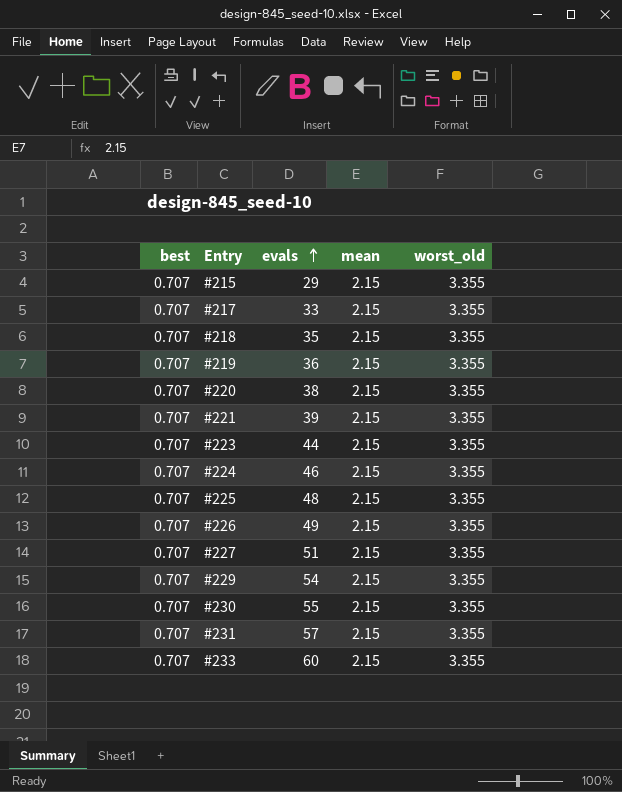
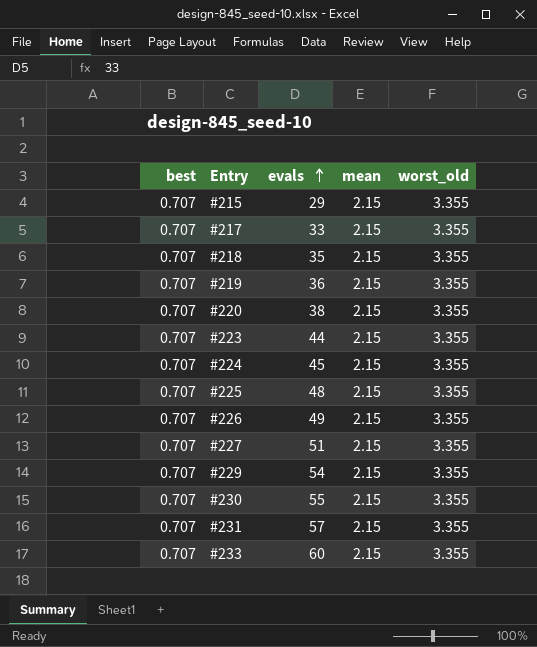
row #221: 0.707 | 39 | 2.15 | 3.355 -> none
#224 | evals: 46 -> 45

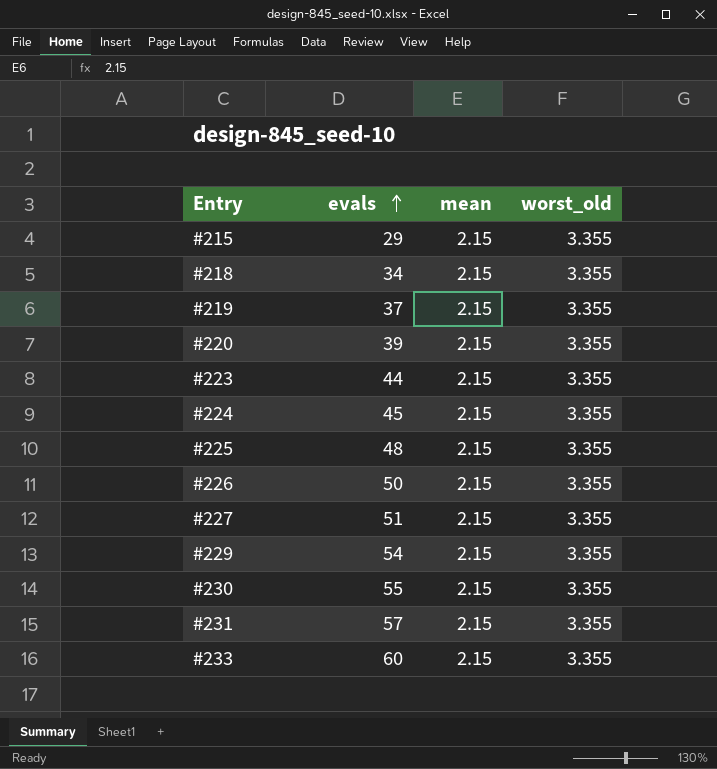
column best | position: 1 -> none
row #217: 0.707 | 33 | 2.15 | 3.355 -> none
#218 | evals: 35 -> 34
#219 | evals: 36 -> 37
#220 | evals: 38 -> 39
#226 | evals: 49 -> 50

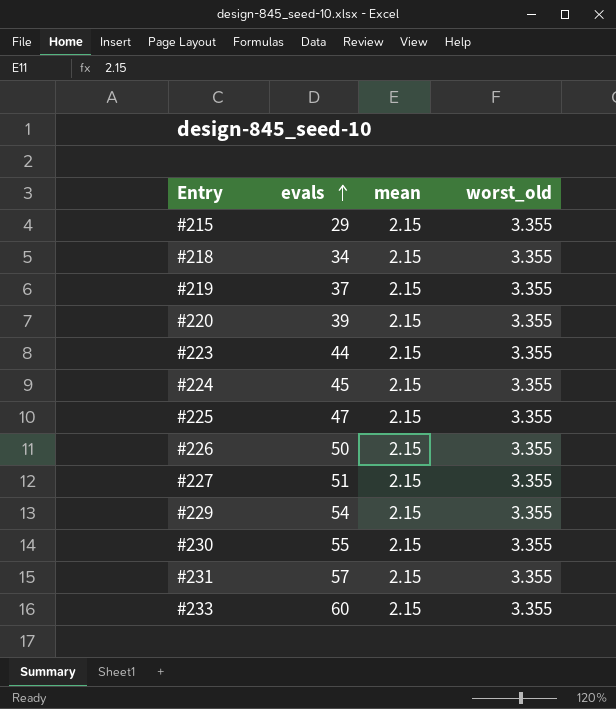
#225 | evals: 48 -> 47

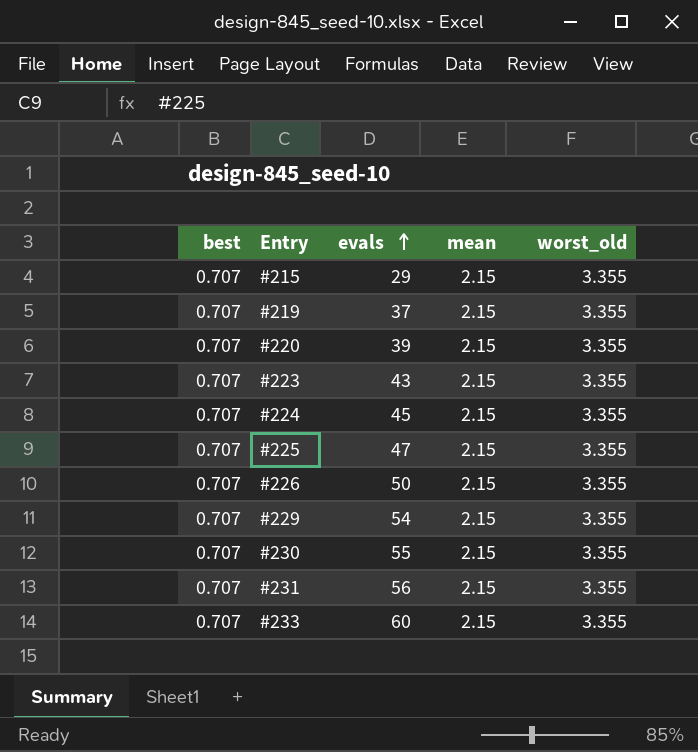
column best | position: none -> 1
row #218: 34 | 2.15 | 3.355 -> none
row #227: 51 | 2.15 | 3.355 -> none
#223 | evals: 44 -> 43
#231 | evals: 57 -> 56

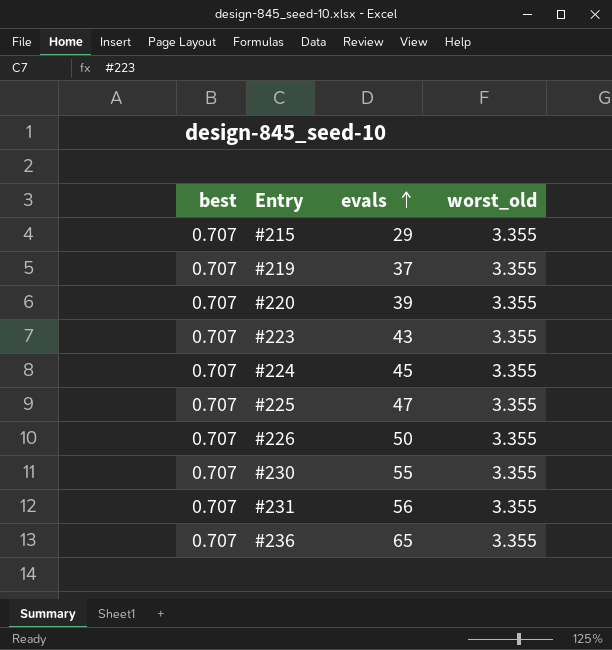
column mean | position: 4 -> none
row #229: 0.707 | 54 | 2.15 | 3.355 -> none
row #233: 0.707 | 60 | 2.15 | 3.355 -> none
row #236: none -> 0.707 | 65 | 3.355

